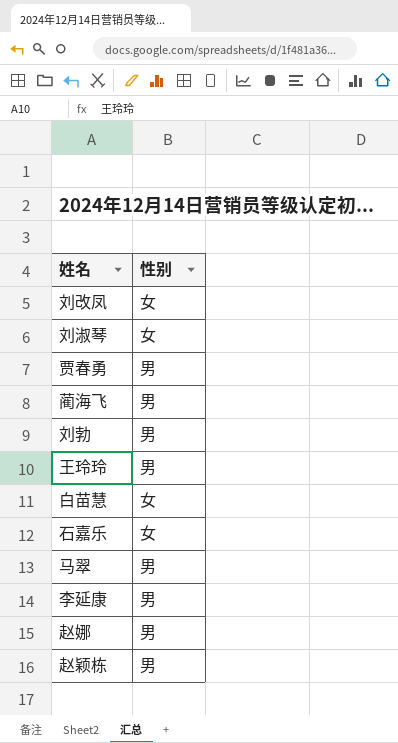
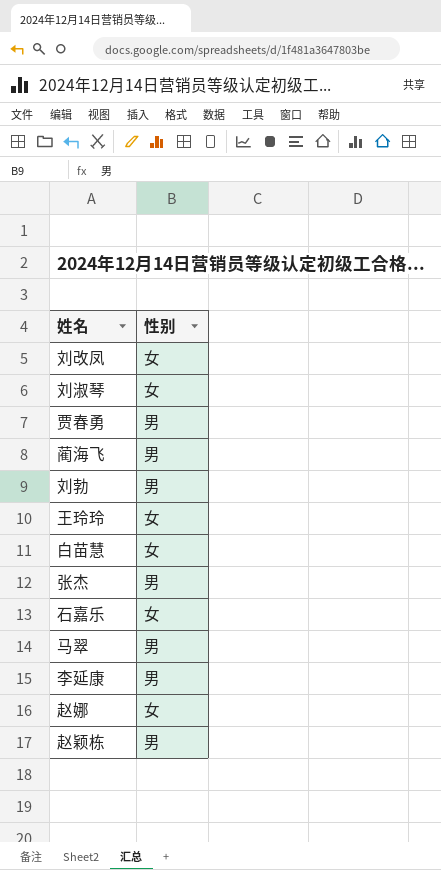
王玲玲 | 性别: 男 -> 女
row 张杰: none -> 男
赵娜 | 性别: 男 -> 女

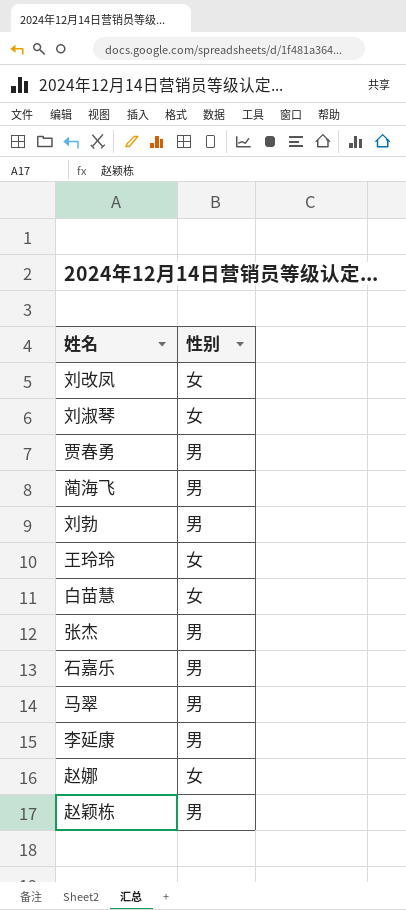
石嘉乐 | 性别: 女 -> 男

